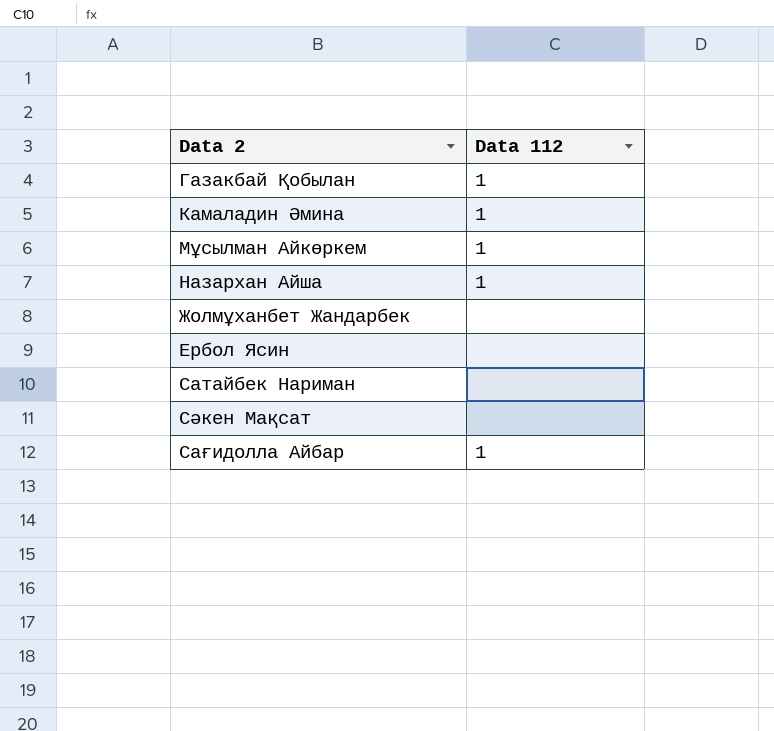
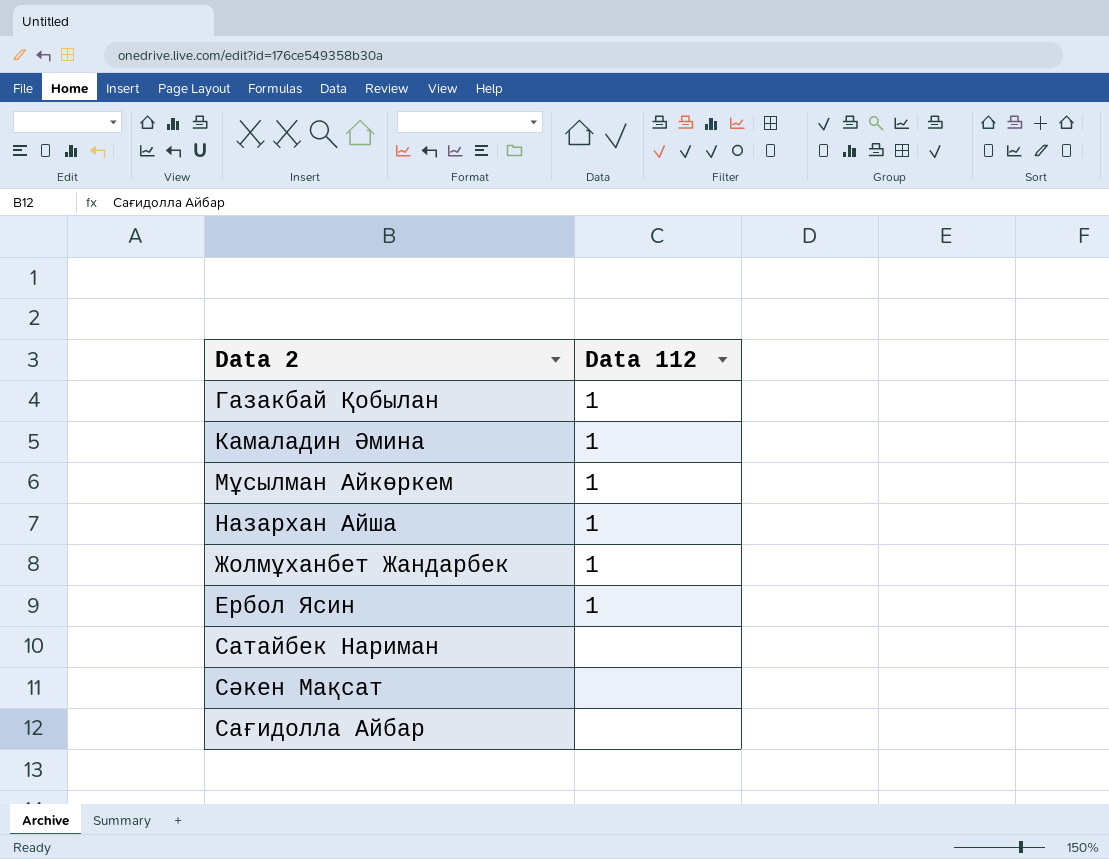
Жолмұханбет Жандарбек | Data 112: none -> 1
Ербол Ясин | Data 112: none -> 1
Сағидолла Айбар | Data 112: 1 -> none

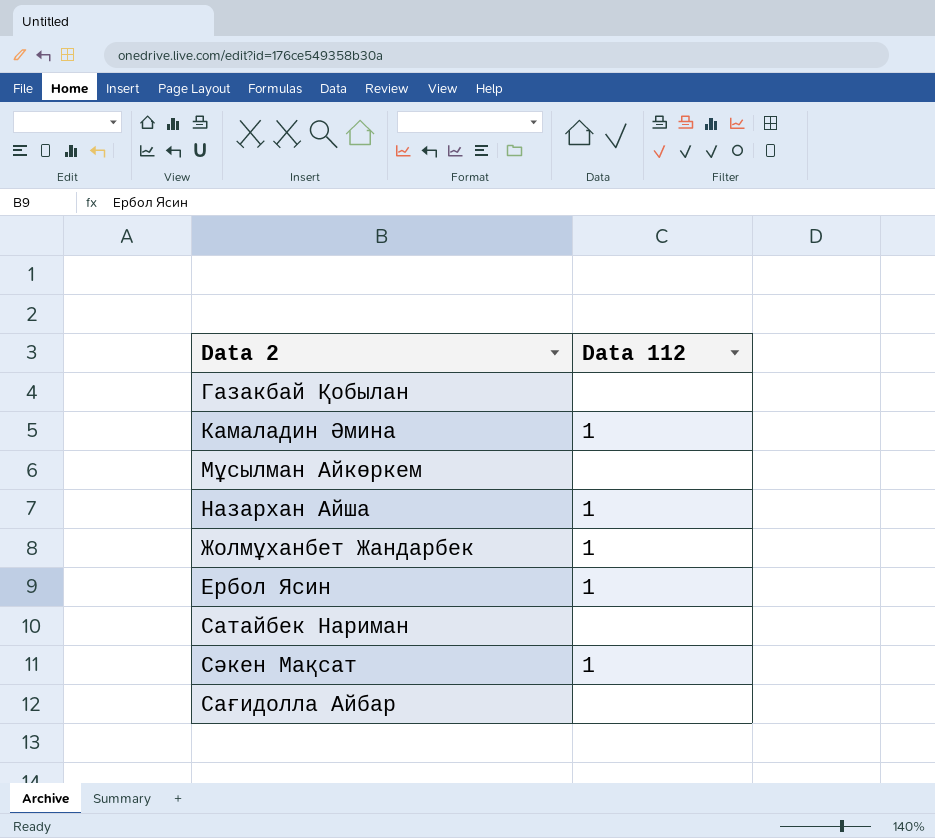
Газакбай Қобылан | Data 112: 1 -> none
Мұсылман Айкөркем | Data 112: 1 -> none
Сәкен Мақсат | Data 112: none -> 1

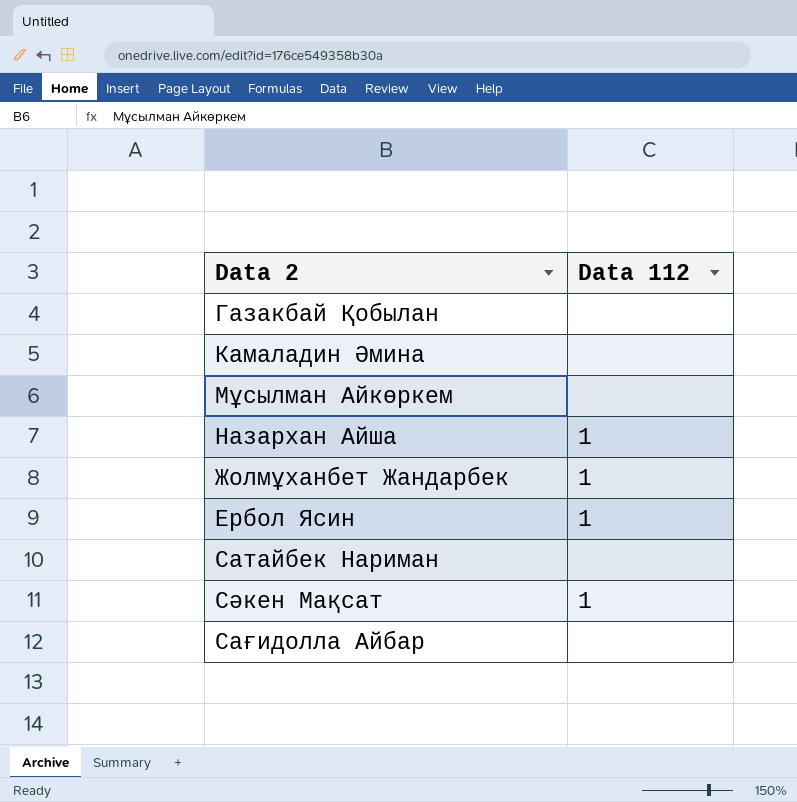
Камаладин Әмина | Data 112: 1 -> none

